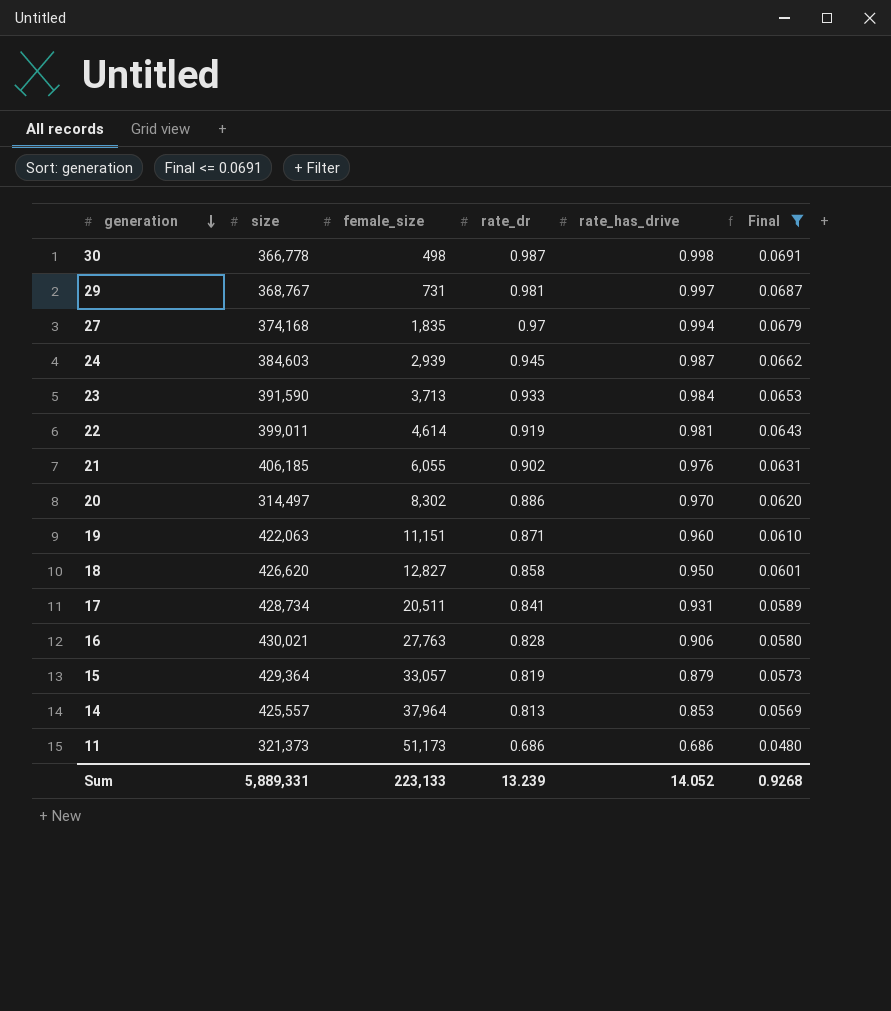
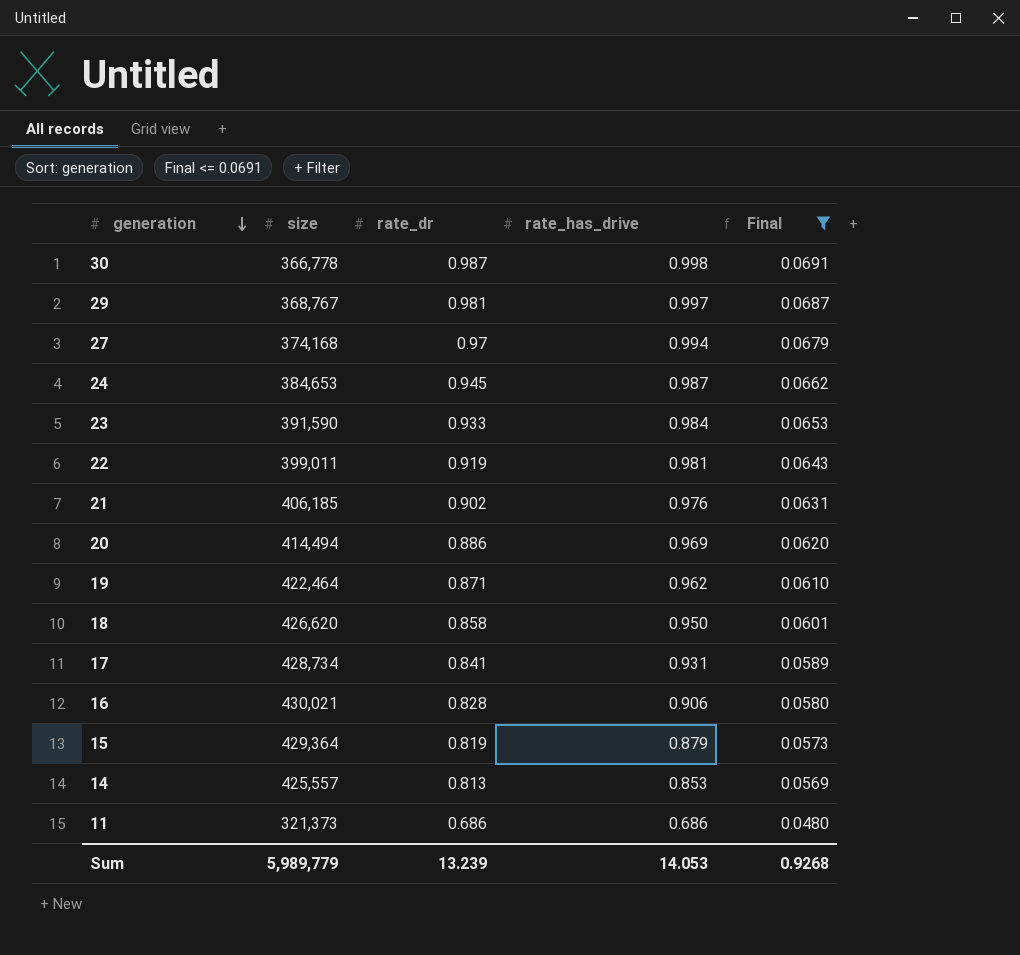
column female_size | position: 3 -> none
24 | size: 384,603 -> 384,653
20 | size: 314,497 -> 414,494
20 | rate_has_drive: 0.970 -> 0.969
19 | size: 422,063 -> 422,464
19 | rate_has_drive: 0.960 -> 0.962
Sum | size: 5,889,331 -> 5,989,779
Sum | rate_has_drive: 14.052 -> 14.053

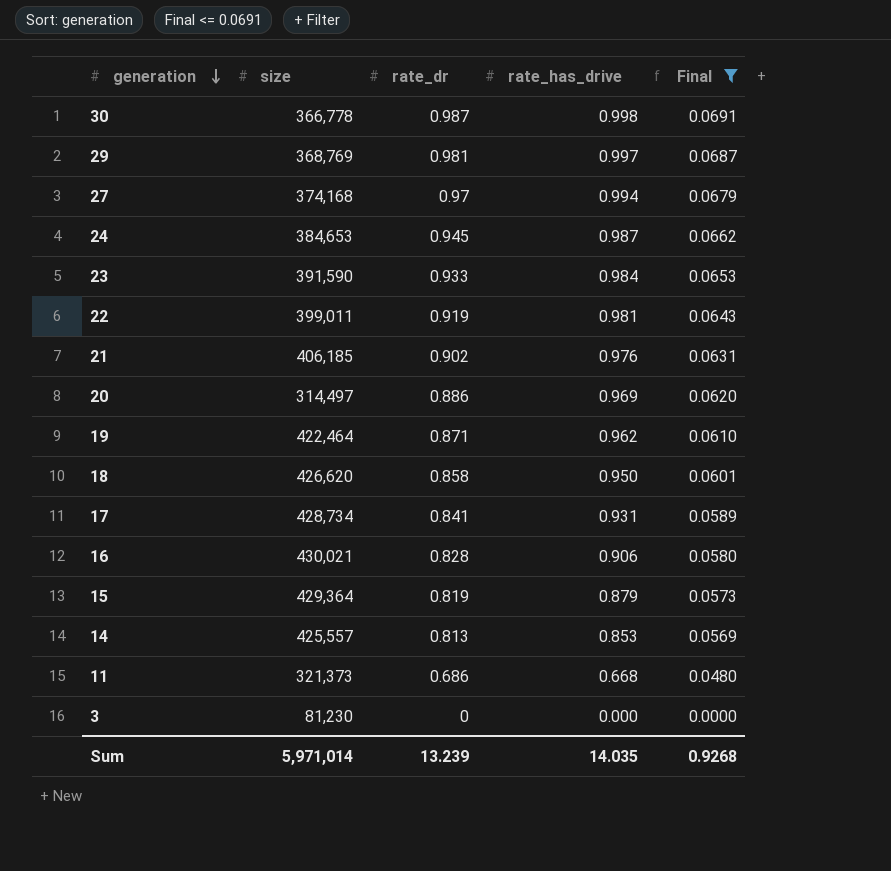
29 | size: 368,767 -> 368,769
20 | size: 414,494 -> 314,497
11 | rate_has_drive: 0.686 -> 0.668
row 3: none -> 81,230 | 0 | 0.000 | 0.0000
Sum | size: 5,989,779 -> 5,971,014
Sum | rate_has_drive: 14.053 -> 14.035

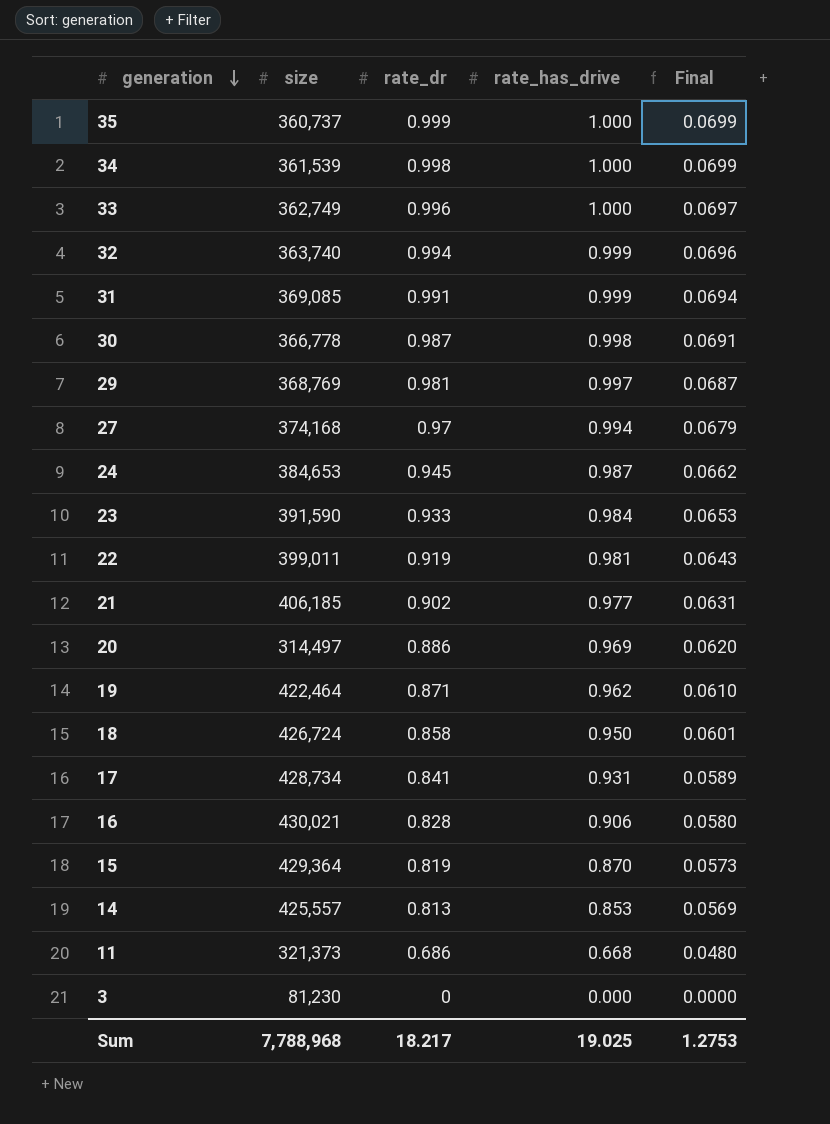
filter: Final <= 0.0691 -> none
21 | rate_has_drive: 0.976 -> 0.977
18 | size: 426,620 -> 426,724
15 | rate_has_drive: 0.879 -> 0.870
Sum | size: 5,971,014 -> 7,788,968
Sum | rate_dr: 13.239 -> 18.217
Sum | rate_has_drive: 14.035 -> 19.025
Sum | Final: 0.9268 -> 1.2753

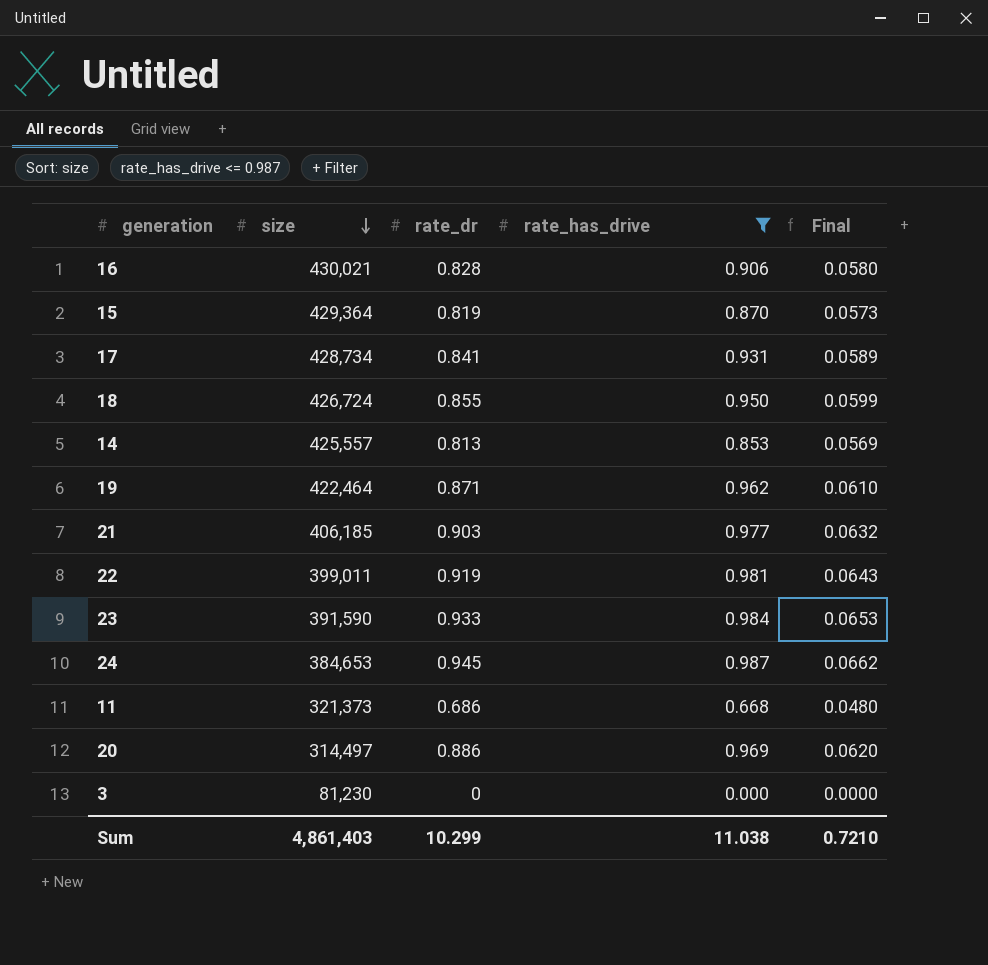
filter: none -> rate_has_drive <= 0.987
row order: generation descending -> size descending
18 | rate_dr: 0.858 -> 0.855
18 | Final: 0.0601 -> 0.0599
21 | rate_dr: 0.902 -> 0.903
21 | Final: 0.0631 -> 0.0632
Sum | size: 7,788,968 -> 4,861,403
Sum | rate_dr: 18.217 -> 10.299
Sum | rate_has_drive: 19.025 -> 11.038
Sum | Final: 1.2753 -> 0.7210

